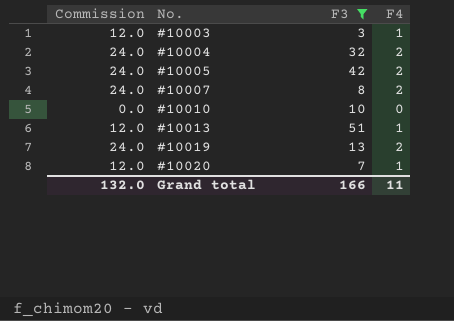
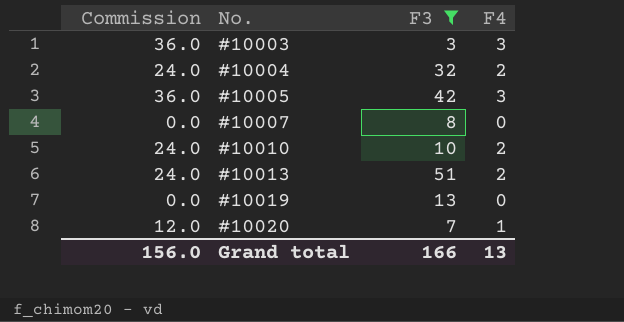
#10003 | Commission: 12.0 -> 36.0
#10003 | F4: 1 -> 3
#10005 | Commission: 24.0 -> 36.0
#10005 | F4: 2 -> 3
#10007 | Commission: 24.0 -> 0.0
#10007 | F4: 2 -> 0
#10010 | Commission: 0.0 -> 24.0
#10010 | F4: 0 -> 2
#10013 | Commission: 12.0 -> 24.0
#10013 | F4: 1 -> 2
#10019 | Commission: 24.0 -> 0.0
#10019 | F4: 2 -> 0
Grand total | Commission: 132.0 -> 156.0
Grand total | F4: 11 -> 13

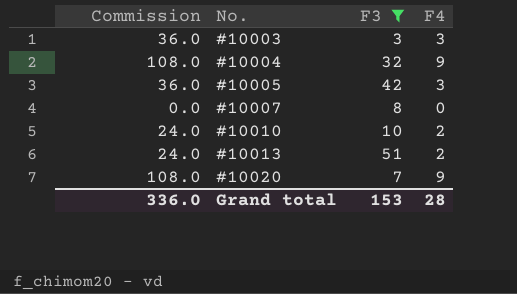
row #10019: 0.0 | 13 | 0 -> none
#10004 | Commission: 24.0 -> 108.0
#10004 | F4: 2 -> 9
#10020 | Commission: 12.0 -> 108.0
#10020 | F4: 1 -> 9
Grand total | Commission: 156.0 -> 336.0
Grand total | F3: 166 -> 153
Grand total | F4: 13 -> 28

